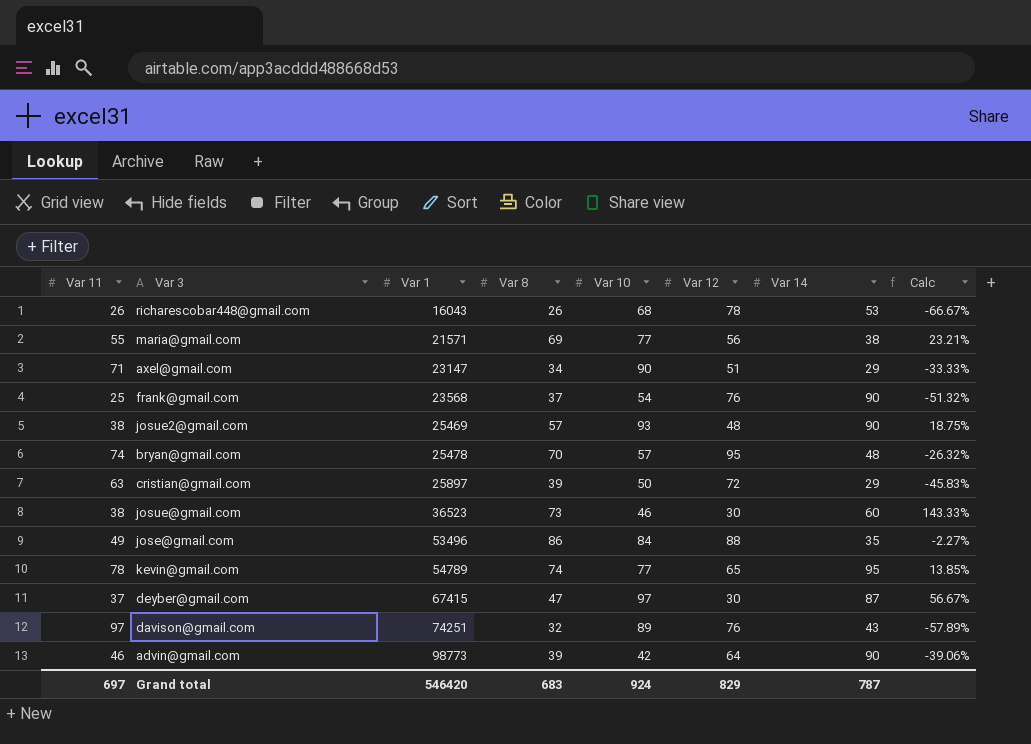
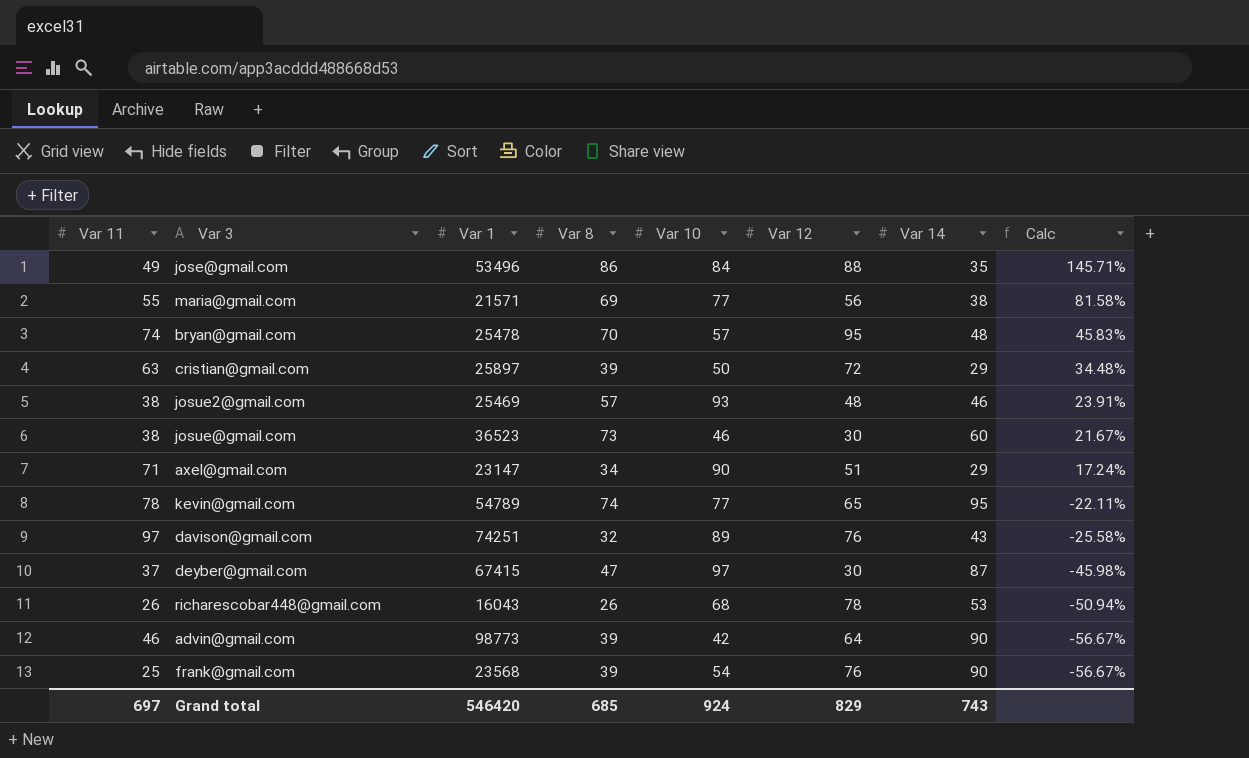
row order: Var 1 ascending -> Calc descending
column Calc | formula: ([Var 8] - [Var 12]) / [Var 12] -> ([Var 8] - [Var 14]) / [Var 14]
josue2@gmail.com | Var 14: 90 -> 46
frank@gmail.com | Var 8: 37 -> 39
Grand total | Var 8: 683 -> 685
Grand total | Var 14: 787 -> 743

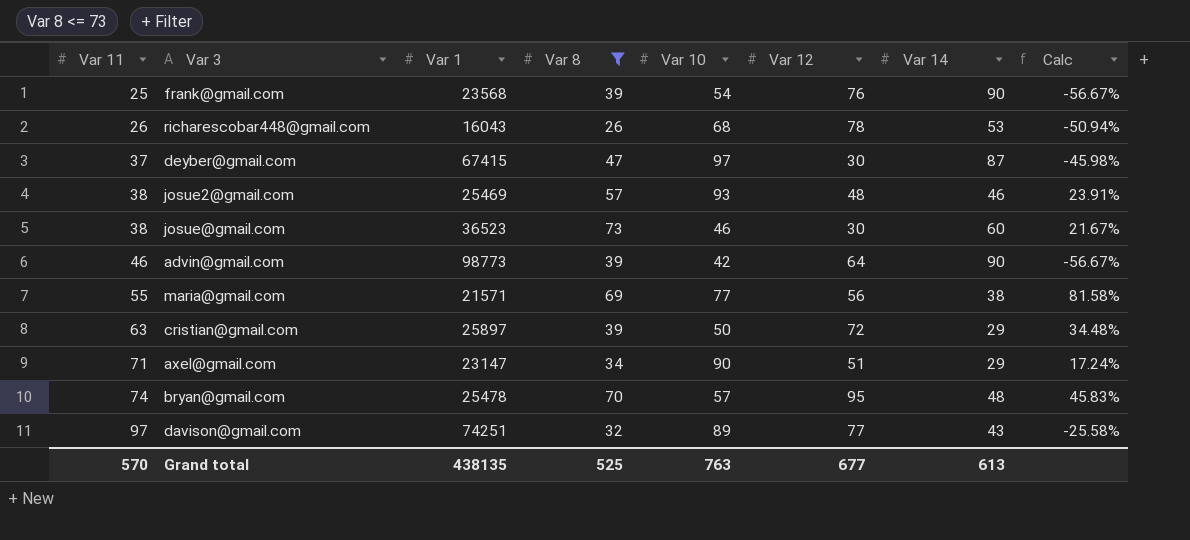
filter: none -> Var 8 <= 73
row order: Calc descending -> Var 11 ascending
davison@gmail.com | Var 12: 76 -> 77
Grand total | Var 11: 697 -> 570
Grand total | Var 1: 546420 -> 438135
Grand total | Var 8: 685 -> 525
Grand total | Var 10: 924 -> 763
Grand total | Var 12: 829 -> 677
Grand total | Var 14: 743 -> 613

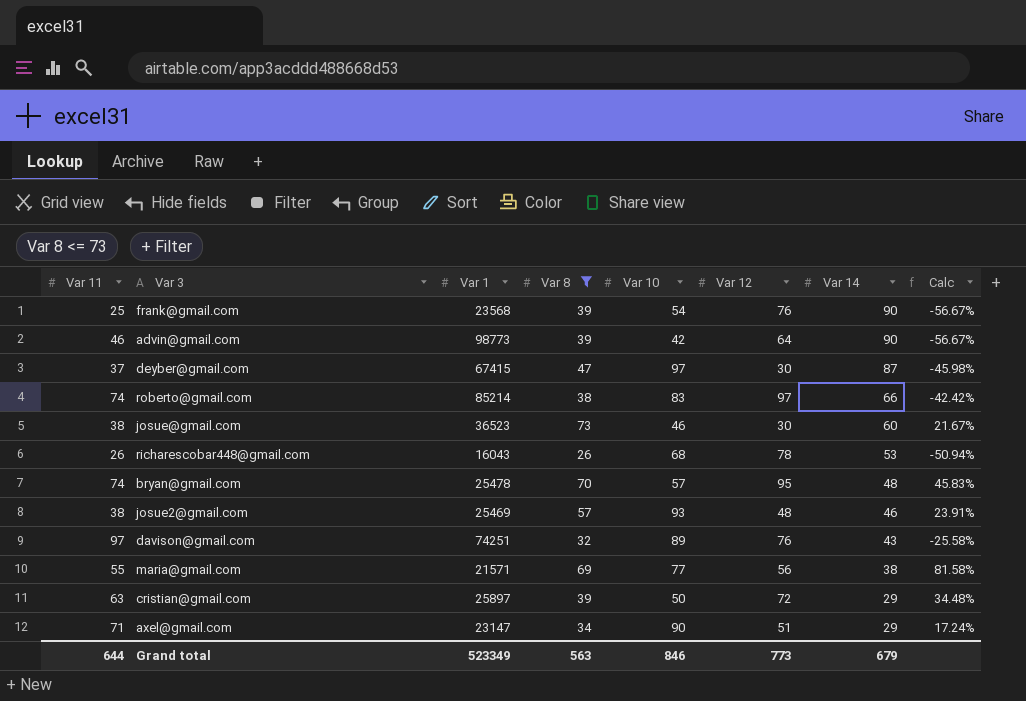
row order: Var 11 ascending -> Var 14 descending
row roberto@gmail.com: none -> 74 | 85214 | 38 | 83 | 97 | 66 | -42.42%
davison@gmail.com | Var 12: 77 -> 76
Grand total | Var 11: 570 -> 644
Grand total | Var 1: 438135 -> 523349
Grand total | Var 8: 525 -> 563
Grand total | Var 10: 763 -> 846
Grand total | Var 12: 677 -> 773
Grand total | Var 14: 613 -> 679

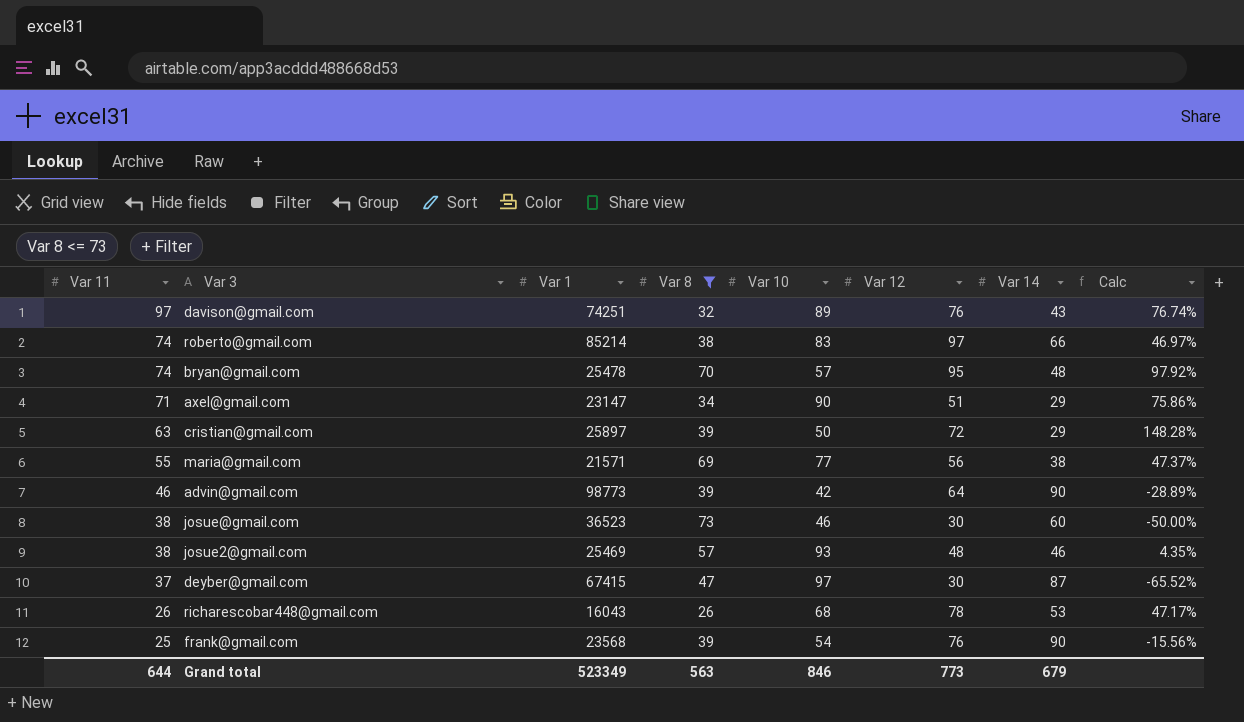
row order: Var 14 descending -> Var 11 descending
column Calc | formula: ([Var 8] - [Var 14]) / [Var 14] -> ([Var 12] - [Var 14]) / [Var 14]

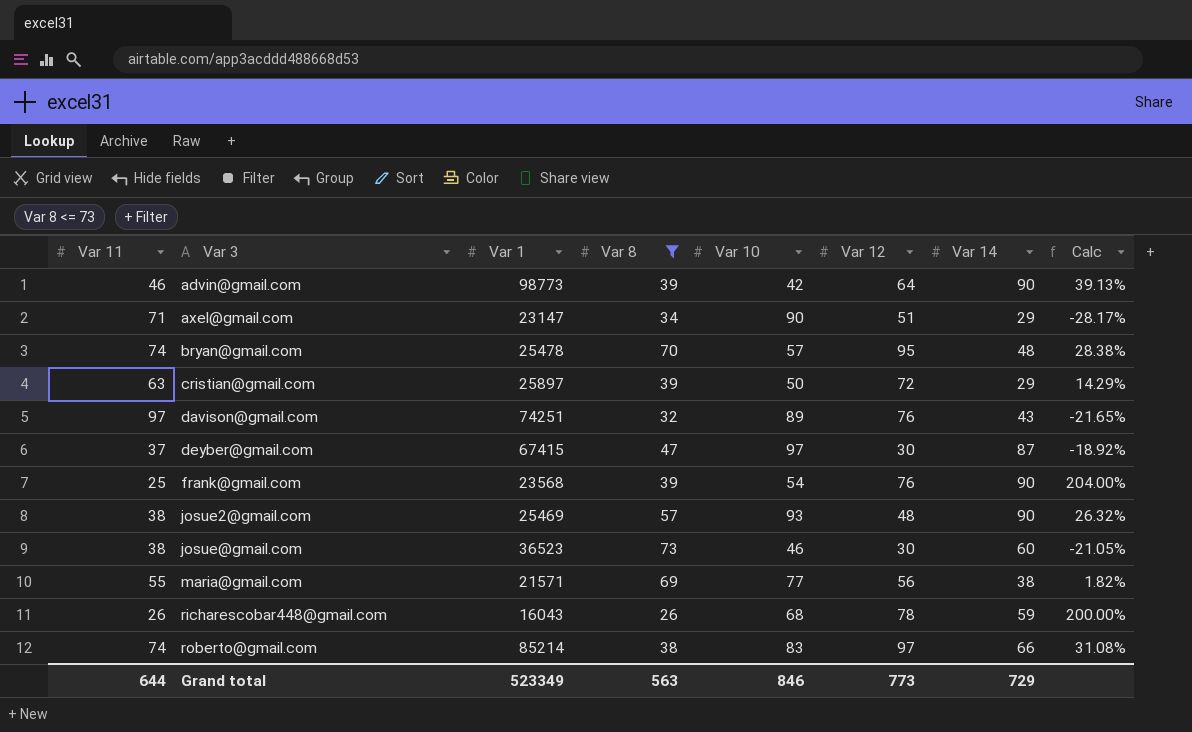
row order: Var 11 descending -> Var 3 ascending
column Calc | formula: ([Var 12] - [Var 14]) / [Var 14] -> ([Var 12] - [Var 11]) / [Var 11]
josue2@gmail.com | Var 14: 46 -> 90
richarescobar448@gmail.com | Var 14: 53 -> 59
Grand total | Var 14: 679 -> 729

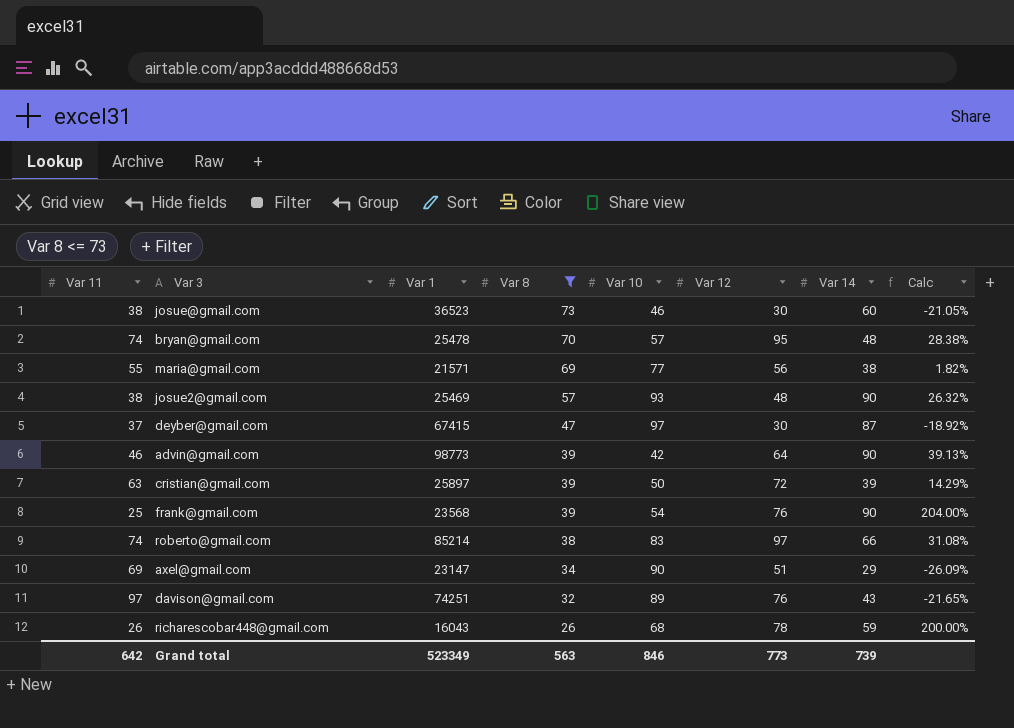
row order: Var 3 ascending -> Var 8 descending
cristian@gmail.com | Var 14: 29 -> 39
axel@gmail.com | Var 11: 71 -> 69
axel@gmail.com | Calc: -28.17% -> -26.09%
Grand total | Var 11: 644 -> 642
Grand total | Var 14: 729 -> 739

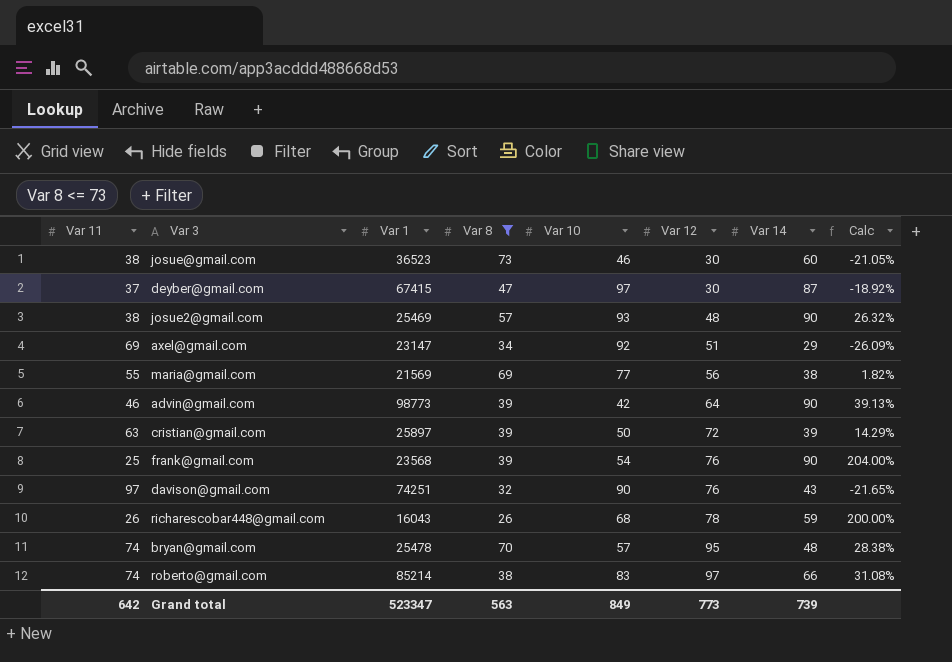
row order: Var 8 descending -> Var 12 ascending
axel@gmail.com | Var 10: 90 -> 92
maria@gmail.com | Var 1: 21571 -> 21569
davison@gmail.com | Var 10: 89 -> 90
Grand total | Var 1: 523349 -> 523347
Grand total | Var 10: 846 -> 849

